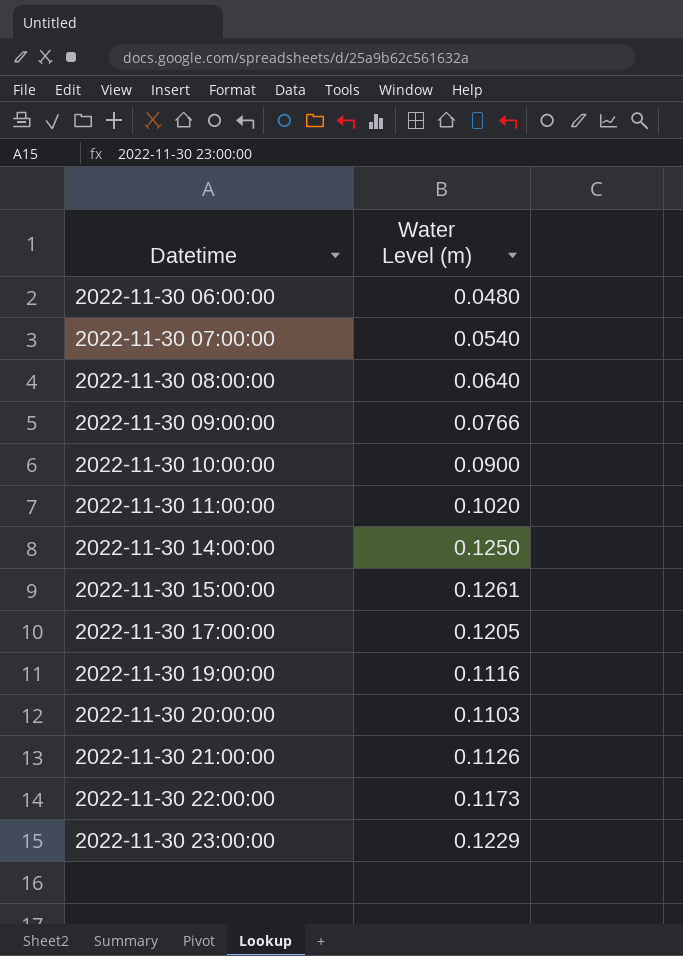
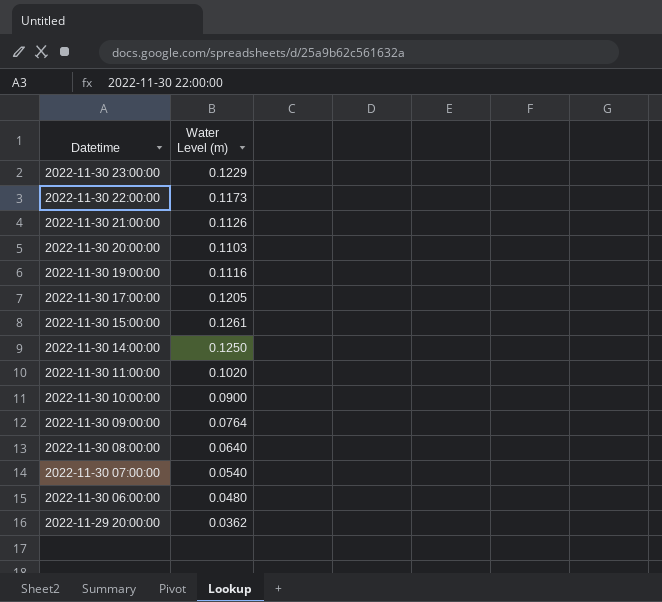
row order: Datetime ascending -> Datetime descending
2022-11-30 09:00:00 | Water Level (m): 0.0766 -> 0.0764
row 2022-11-29 20:00:00: none -> 0.0362

